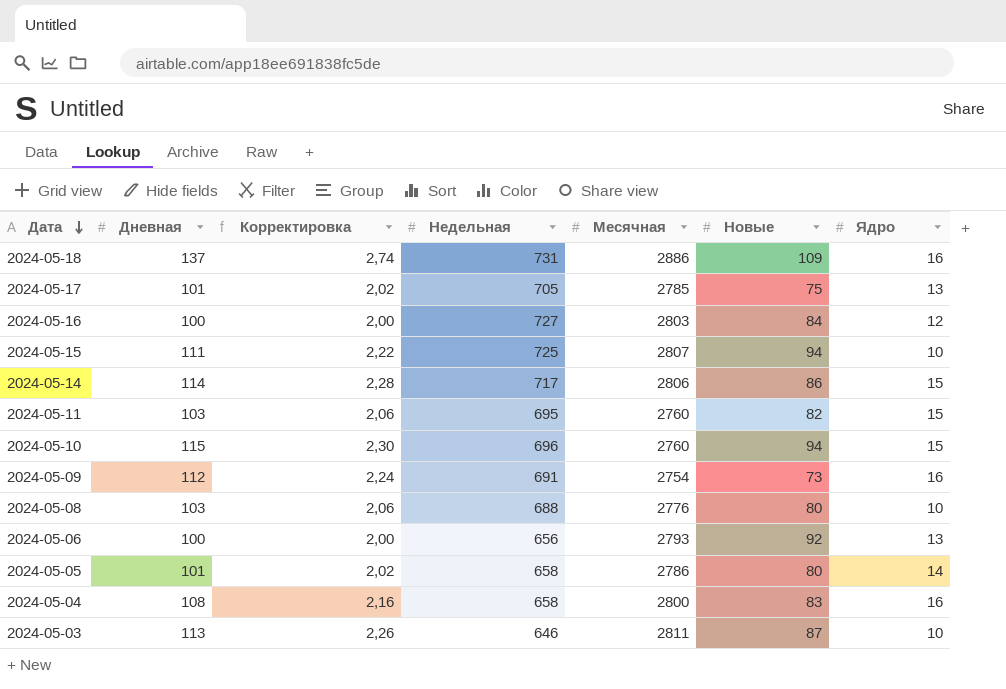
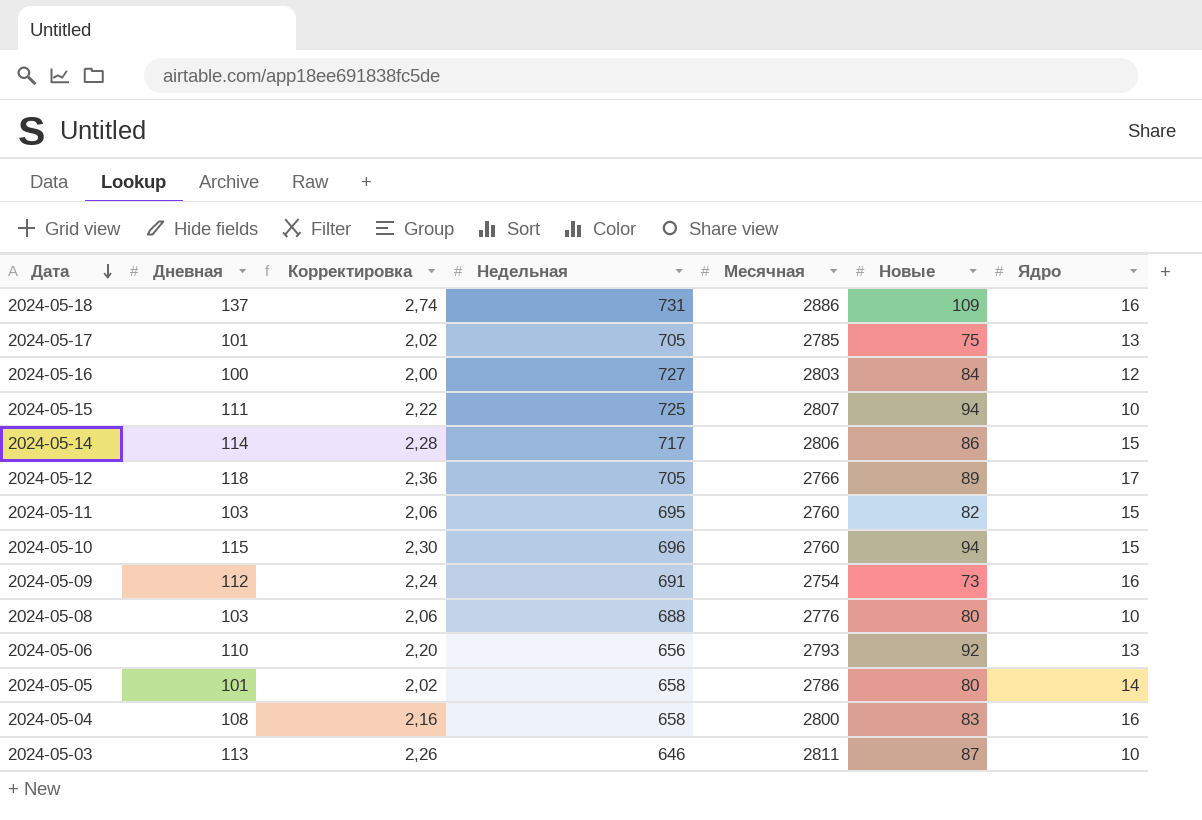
row 2024-05-12: none -> 118 | 2,36 | 705 | 2766 | 89 | 17
2024-05-06 | Дневная: 100 -> 110
2024-05-06 | Корректировка: 2,00 -> 2,20

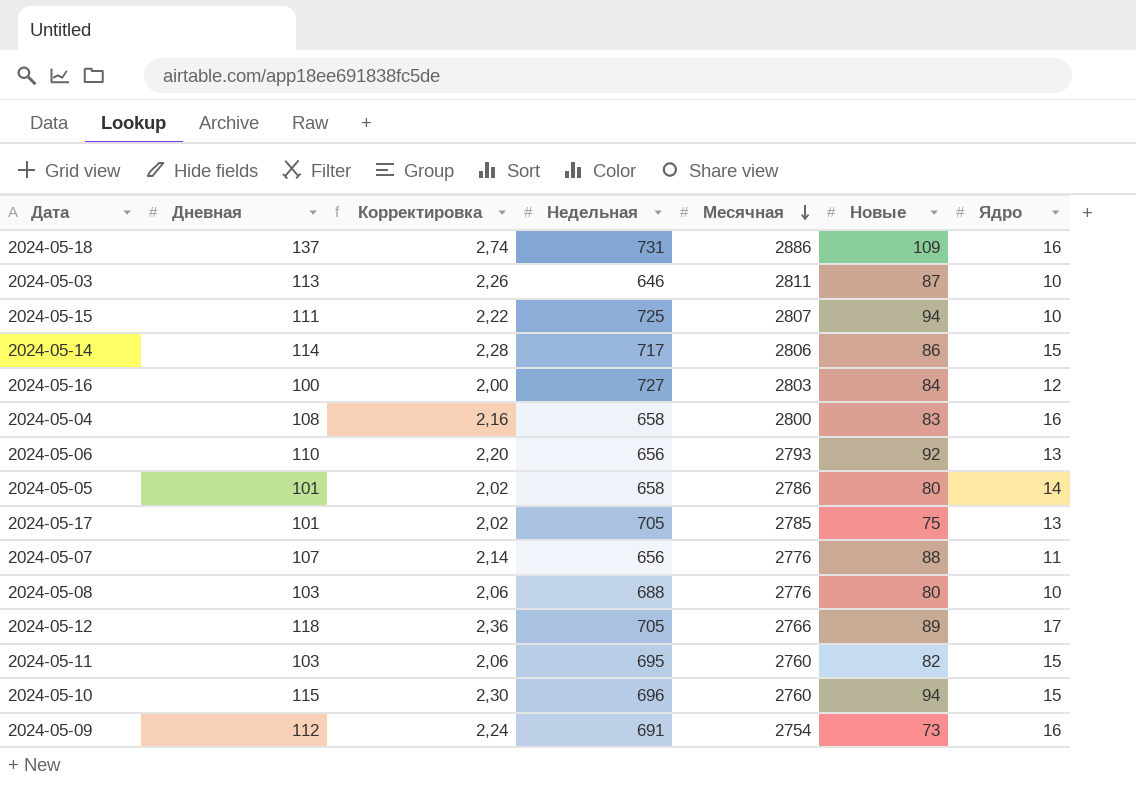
row order: Дата descending -> Месячная descending
row 2024-05-07: none -> 107 | 2,14 | 656 | 2776 | 88 | 11

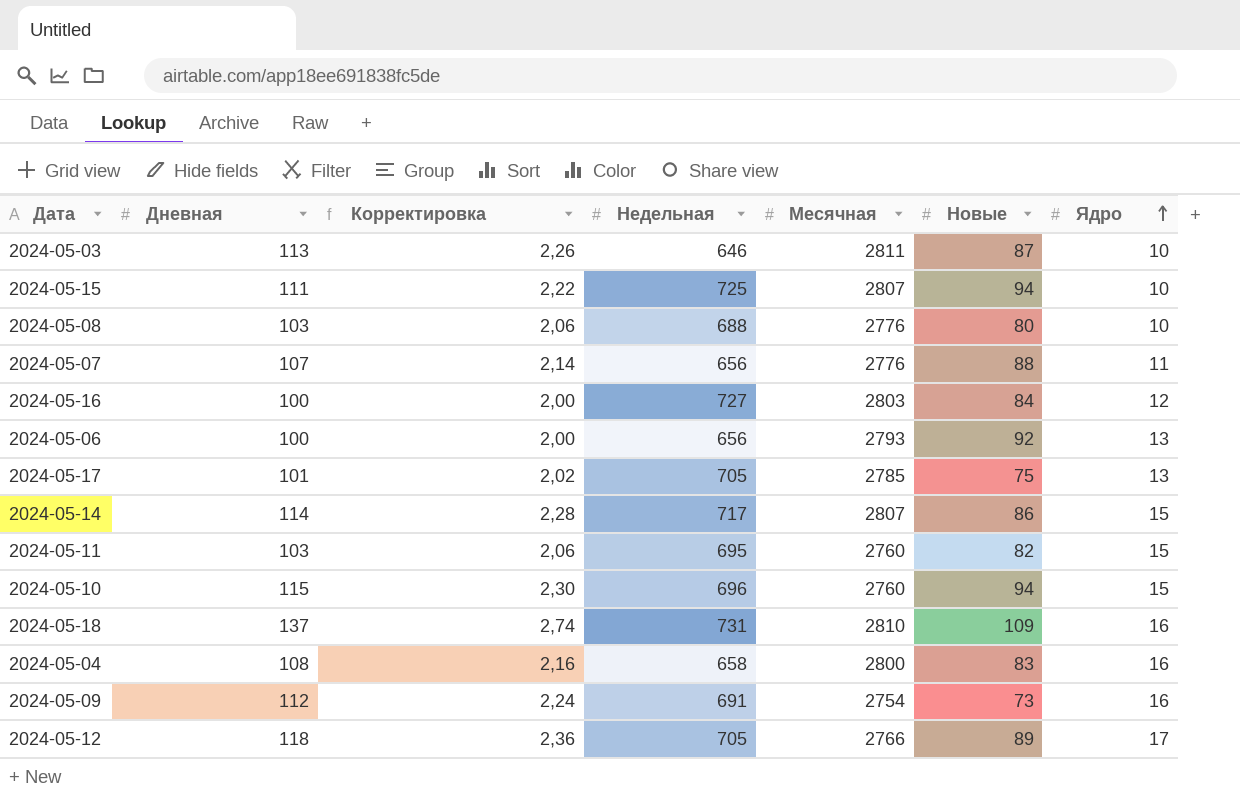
row order: Месячная descending -> Ядро ascending
row 2024-05-05: 101 | 2,02 | 658 | 2786 | 80 | 14 -> none
2024-05-06 | Дневная: 110 -> 100
2024-05-06 | Корректировка: 2,20 -> 2,00
2024-05-14 | Месячная: 2806 -> 2807
2024-05-18 | Месячная: 2886 -> 2810

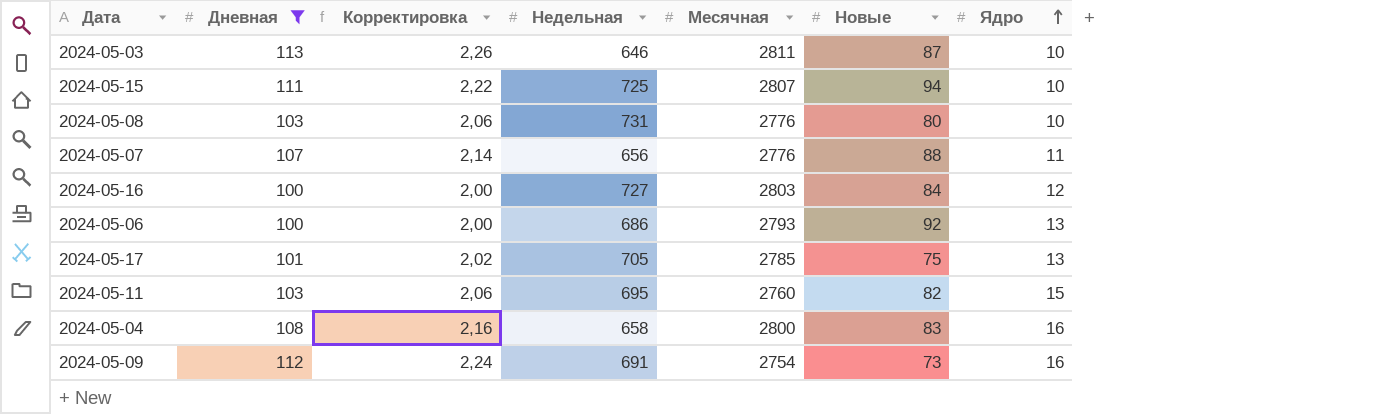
filter: none -> Дневная <= 113
2024-05-08 | Недельная: 688 -> 731
2024-05-06 | Недельная: 656 -> 686

